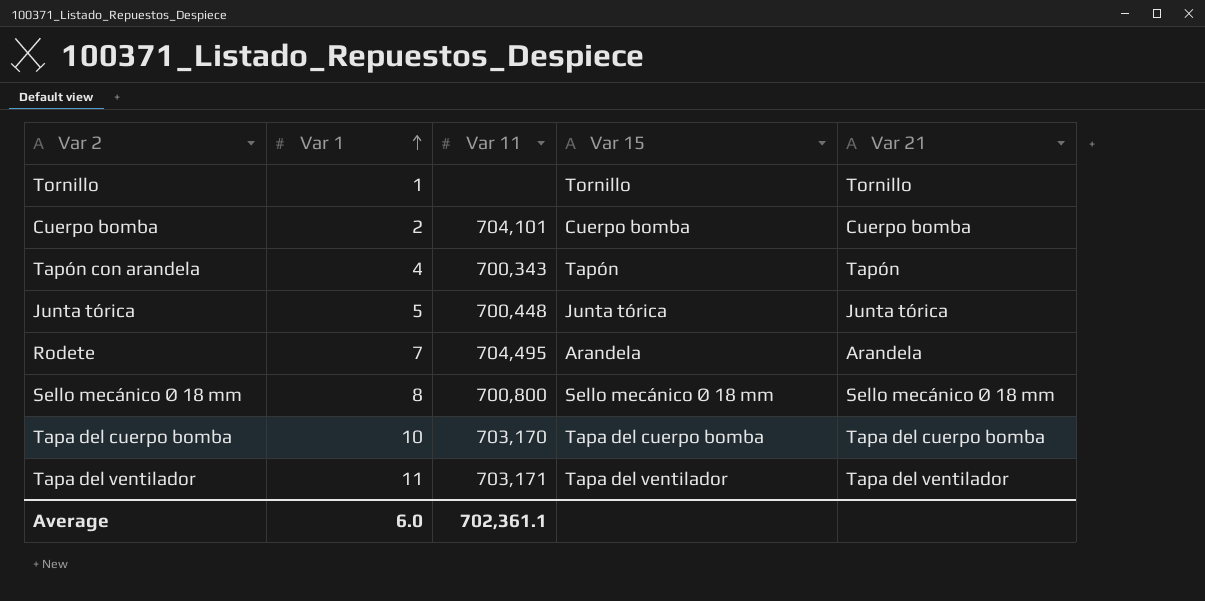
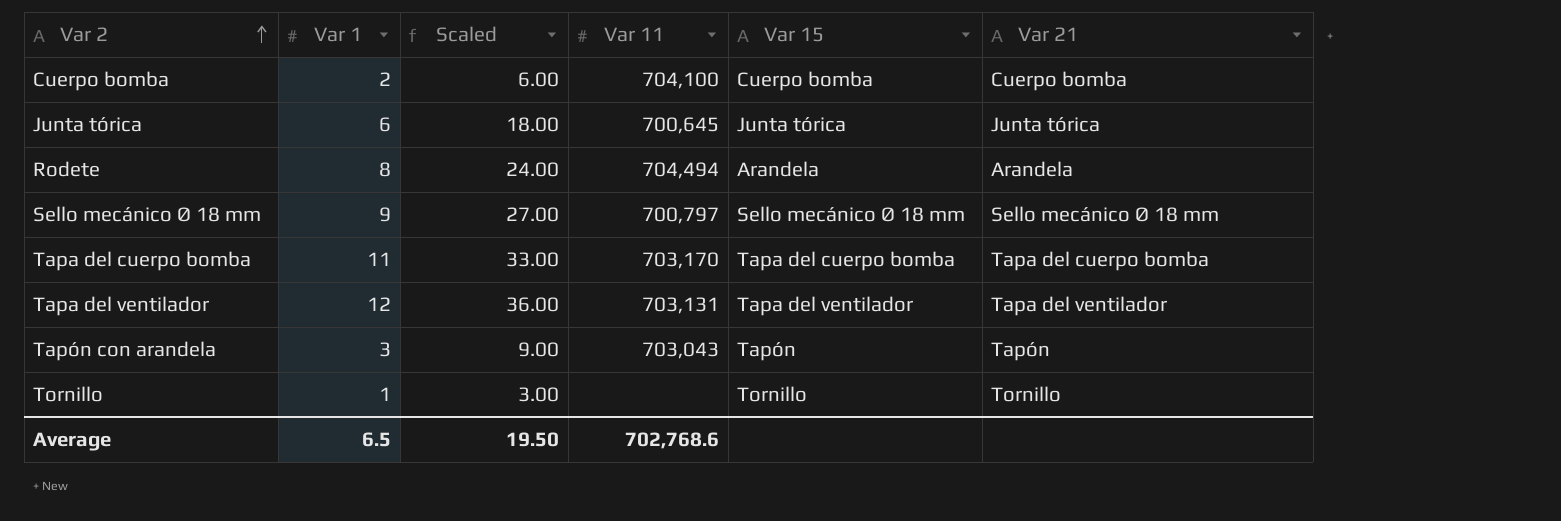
row order: Var 1 ascending -> Var 2 ascending
column Scaled | formula: none -> [Var 1] * 3
Cuerpo bomba | Var 11: 704,101 -> 704,100
Junta tórica | Var 1: 5 -> 6
Junta tórica | Var 11: 700,448 -> 700,645
Rodete | Var 1: 7 -> 8
Rodete | Var 11: 704,495 -> 704,494
Sello mecánico Ø 18 mm | Var 1: 8 -> 9
Sello mecánico Ø 18 mm | Var 11: 700,800 -> 700,797
Tapa del cuerpo bomba | Var 1: 10 -> 11
Tapa del ventilador | Var 1: 11 -> 12
Tapa del ventilador | Var 11: 703,171 -> 703,131
Tapón con arandela | Var 1: 4 -> 3
Tapón con arandela | Var 11: 700,343 -> 703,043
Average | Var 1: 6.0 -> 6.5
Average | Var 11: 702,361.1 -> 702,768.6

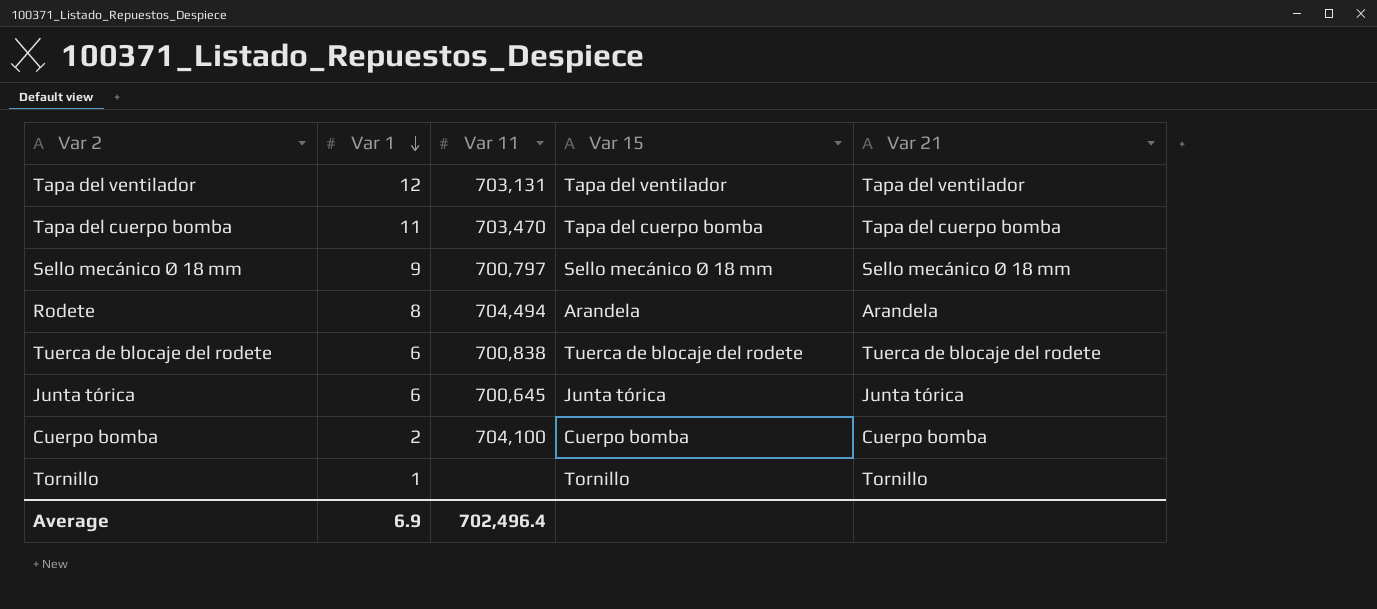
row order: Var 2 ascending -> Var 1 descending
column Scaled | formula: [Var 1] * 3 -> none
row Tapón con arandela: 3 | 9.00 | 703,043 | Tapón | Tapón -> none
Tapa del cuerpo bomba | Var 11: 703,170 -> 703,470
row Tuerca de blocaje del rodete: none -> 6 | 700,838 | Tuerca de blocaje del rodete | Tuerca de blocaje del rodete
Average | Var 1: 6.5 -> 6.9
Average | Var 11: 702,768.6 -> 702,496.4

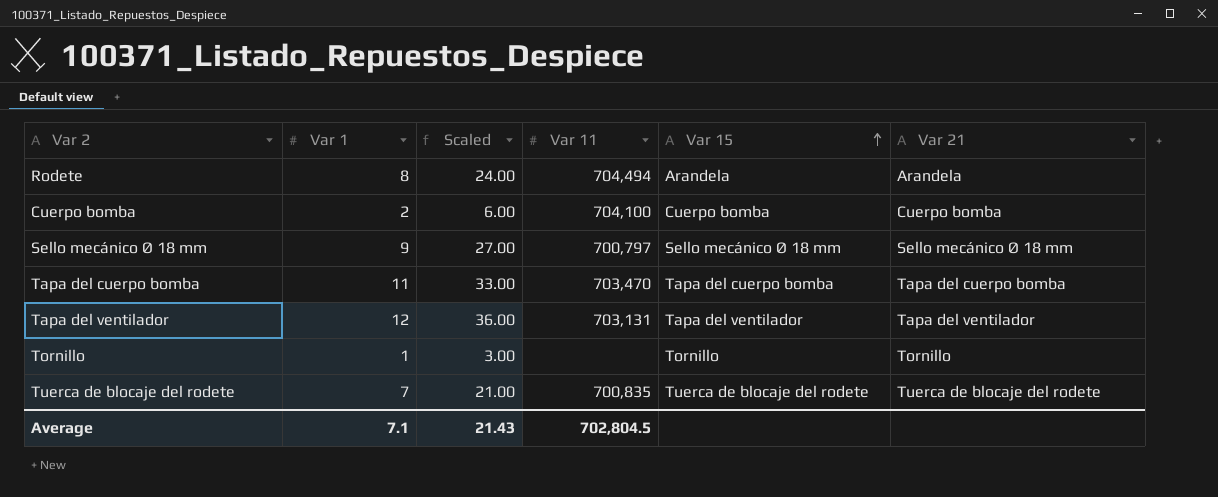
row order: Var 1 descending -> Var 15 ascending
column Scaled | formula: none -> [Var 1] * 3
row Junta tórica: 6 | 700,645 | Junta tórica | Junta tórica -> none
Tuerca de blocaje del rodete | Var 1: 6 -> 7
Tuerca de blocaje del rodete | Var 11: 700,838 -> 700,835
Average | Var 1: 6.9 -> 7.1
Average | Var 11: 702,496.4 -> 702,804.5

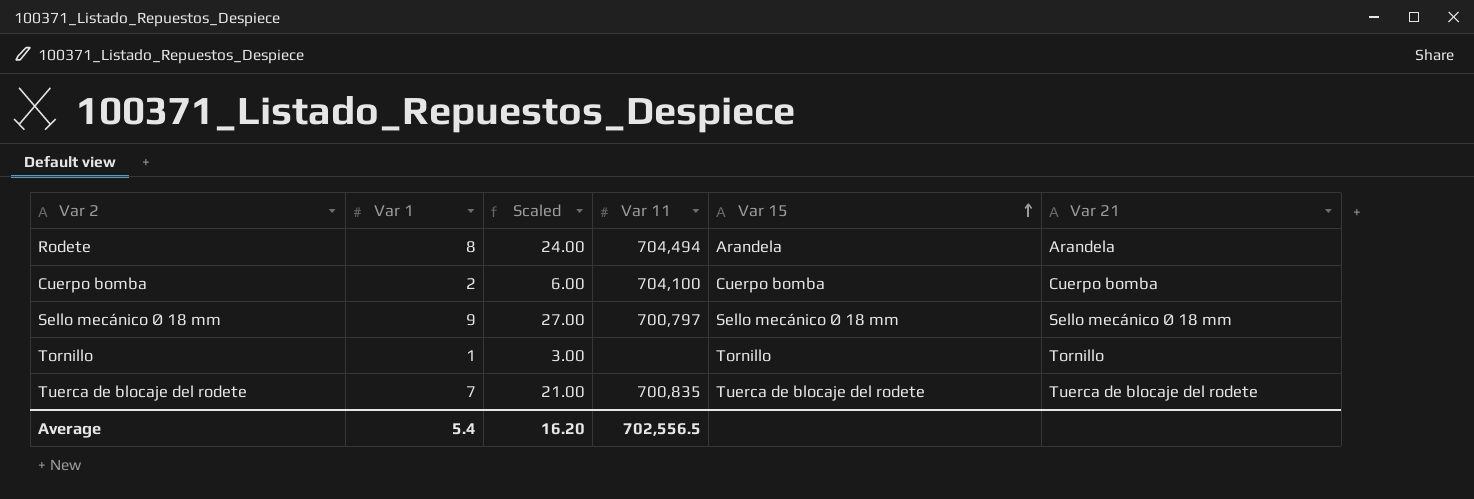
row Tapa del cuerpo bomba: 11 | 33.00 | 703,470 | Tapa del cuerpo bomba | Tapa del cuerpo bomba -> none
row Tapa del ventilador: 12 | 36.00 | 703,131 | Tapa del ventilador | Tapa del ventilador -> none
Average | Var 1: 7.1 -> 5.4
Average | Scaled: 21.43 -> 16.20
Average | Var 11: 702,804.5 -> 702,556.5

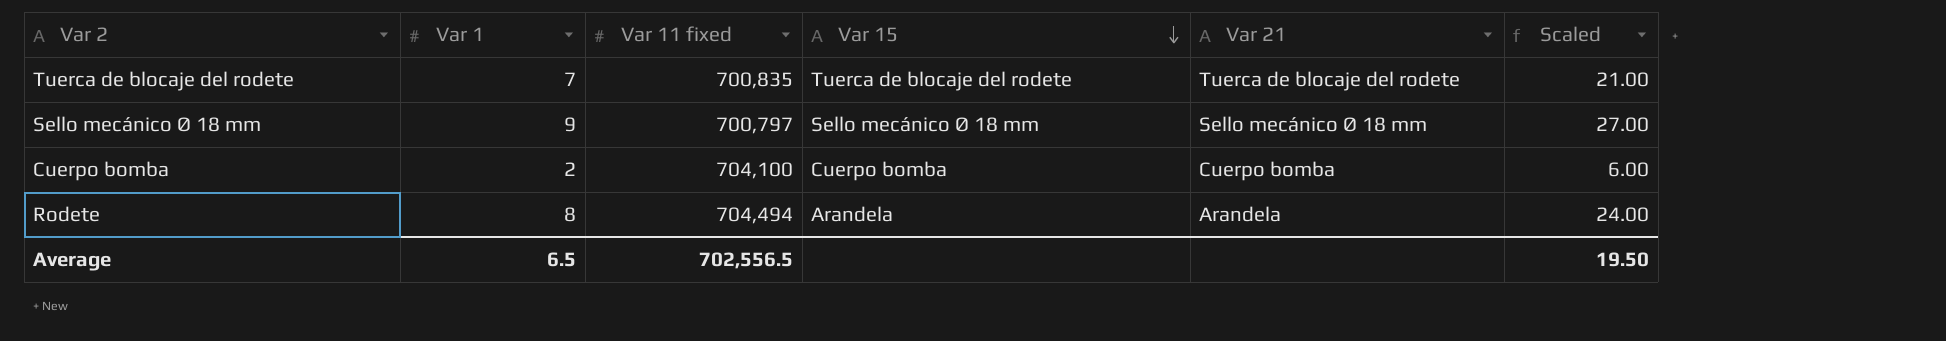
row order: Var 15 ascending -> Var 15 descending
column name: Var 11 -> Var 11 fixed
column Scaled | position: 3 -> 6
row Tornillo: 1 | 3.00 | none | Tornillo | Tornillo -> none
Average | Var 1: 5.4 -> 6.5
Average | Scaled: 16.20 -> 19.50

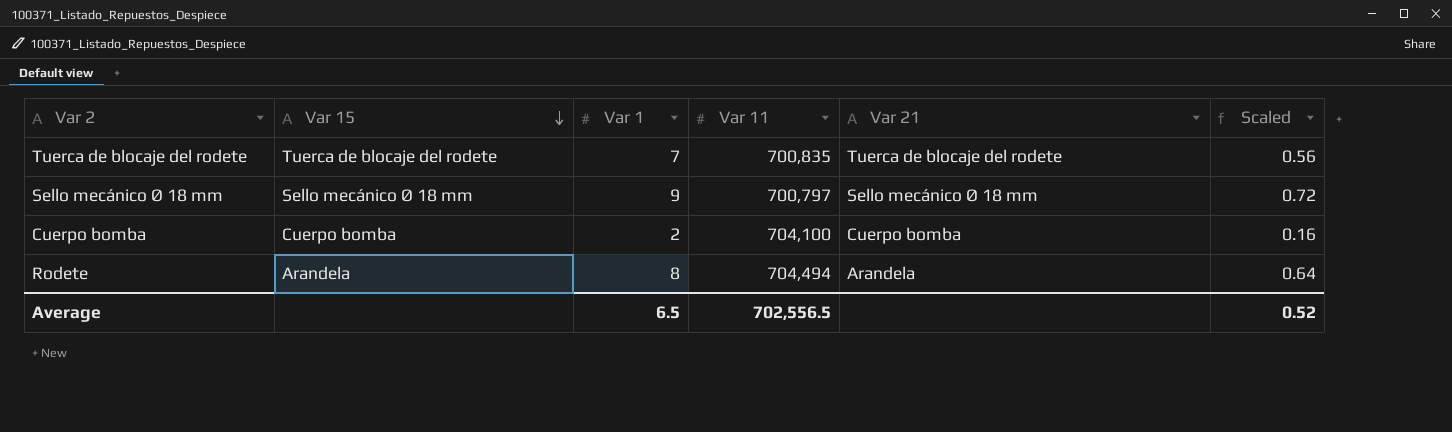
column Var 15 | position: 4 -> 2
column name: Var 11 fixed -> Var 11
column Scaled | formula: [Var 1] * 3 -> [Var 1] * 0.08
Average | Scaled: 19.50 -> 0.52

